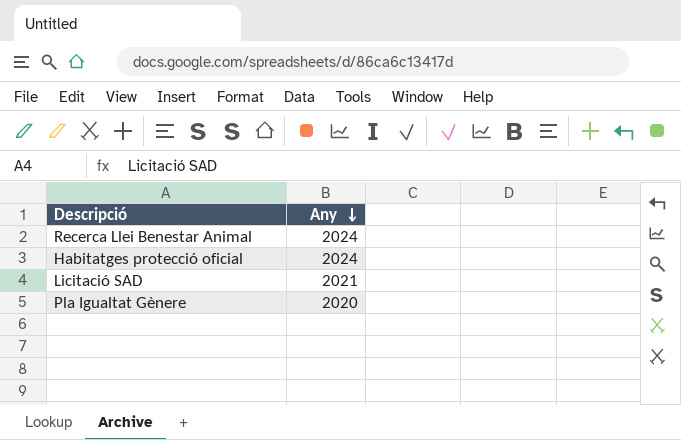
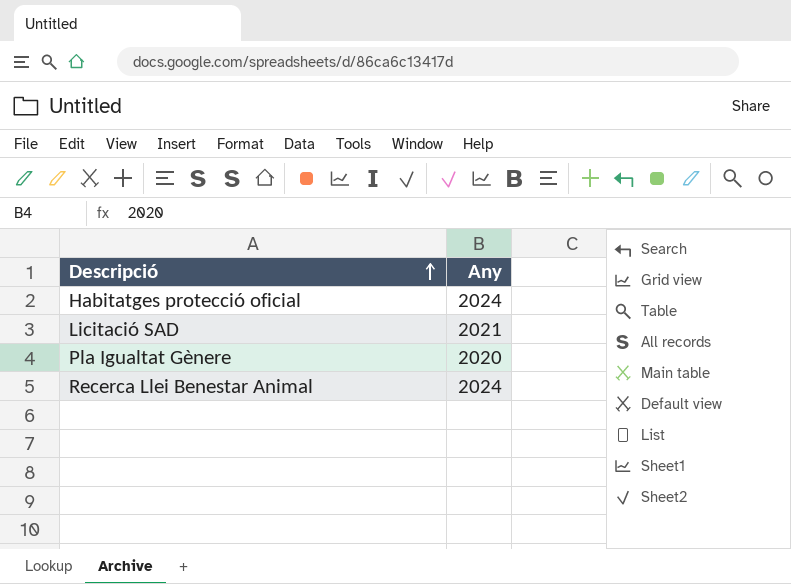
row order: Any descending -> Descripció ascending

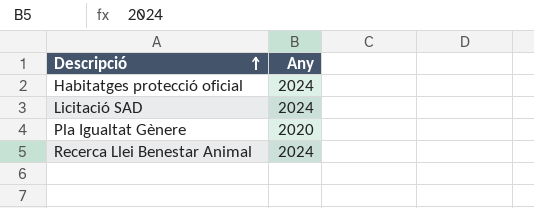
Licitació SAD | Any: 2021 -> 2024

